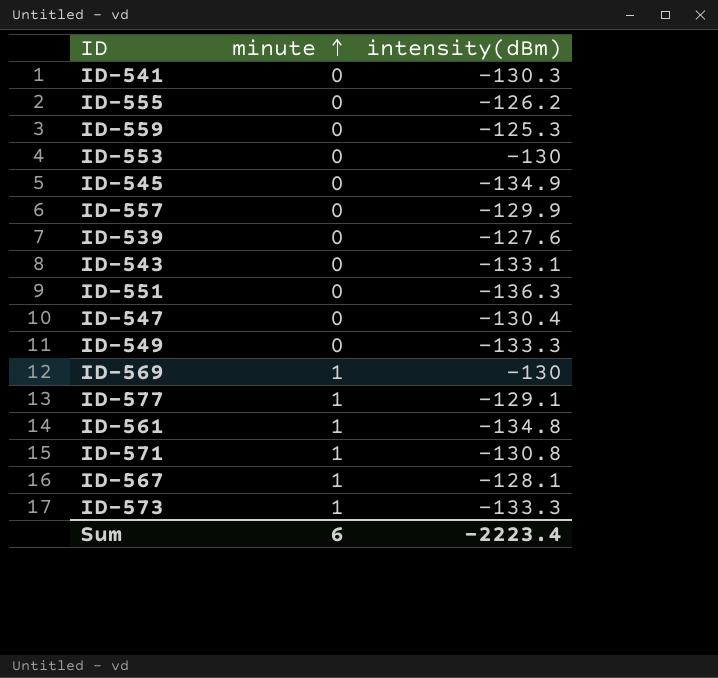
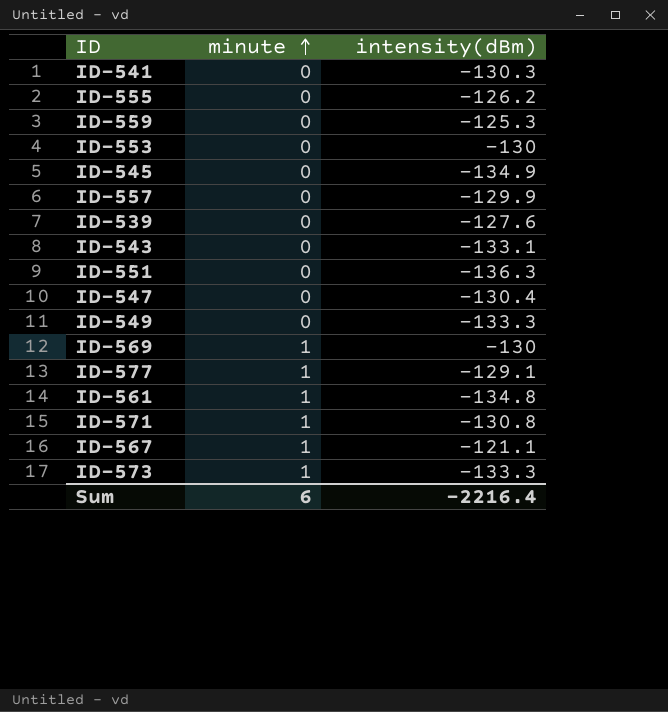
ID-567 | intensity(dBm): -128.1 -> -121.1
Sum | intensity(dBm): -2223.4 -> -2216.4

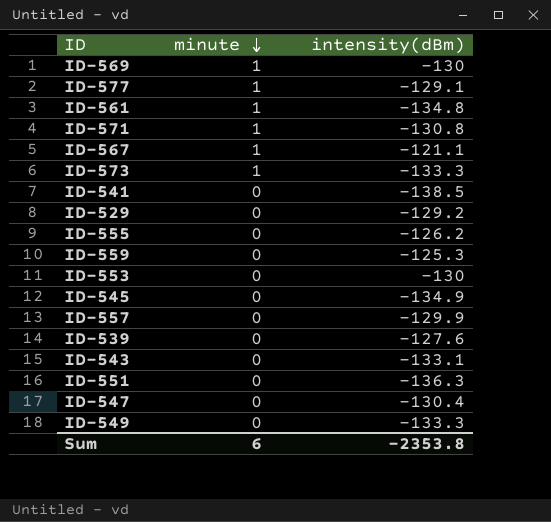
row order: minute ascending -> minute descending
ID-541 | intensity(dBm): -130.3 -> -138.5
row ID-529: none -> 0 | -129.2
Sum | intensity(dBm): -2216.4 -> -2353.8

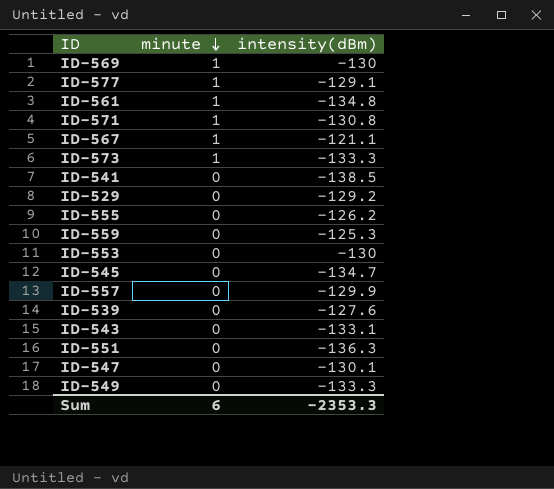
ID-545 | intensity(dBm): -134.9 -> -134.7
ID-547 | intensity(dBm): -130.4 -> -130.1
Sum | intensity(dBm): -2353.8 -> -2353.3

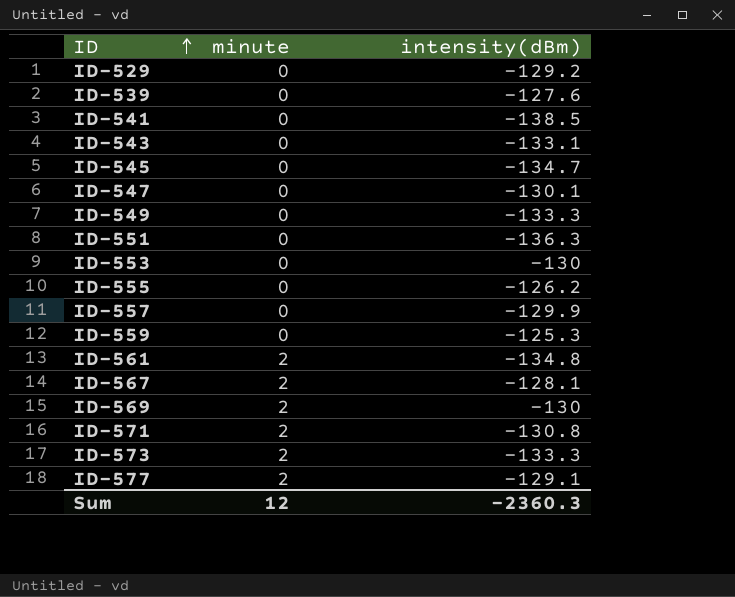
row order: minute descending -> ID ascending
ID-561 | minute: 1 -> 2
ID-567 | minute: 1 -> 2
ID-567 | intensity(dBm): -121.1 -> -128.1
ID-569 | minute: 1 -> 2
ID-571 | minute: 1 -> 2
ID-573 | minute: 1 -> 2
ID-577 | minute: 1 -> 2
Sum | minute: 6 -> 12
Sum | intensity(dBm): -2353.3 -> -2360.3

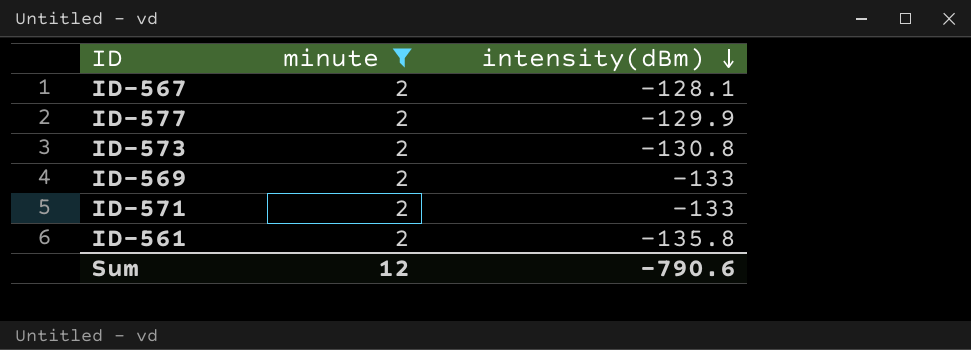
filter: none -> minute = 2
row order: ID ascending -> intensity(dBm) descending
ID-577 | intensity(dBm): -129.1 -> -129.9
ID-573 | intensity(dBm): -133.3 -> -130.8
ID-569 | intensity(dBm): -130 -> -133
ID-571 | intensity(dBm): -130.8 -> -133
ID-561 | intensity(dBm): -134.8 -> -135.8
Sum | intensity(dBm): -2360.3 -> -790.6

